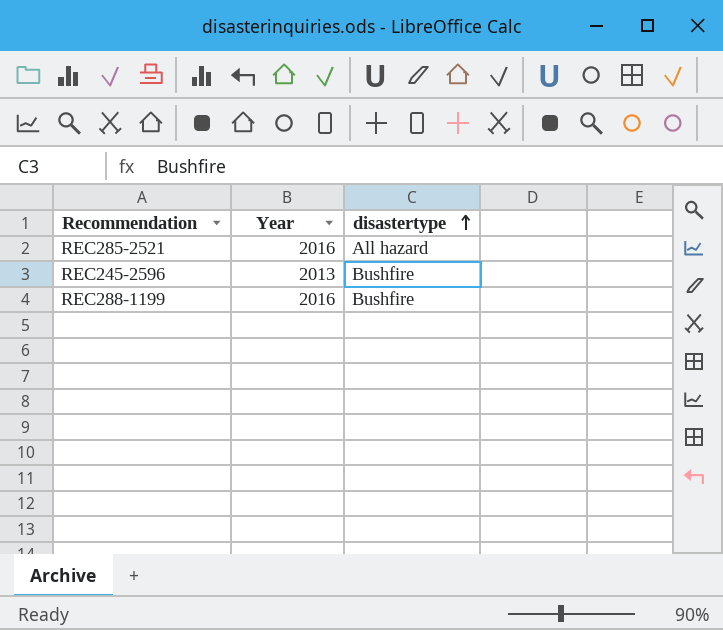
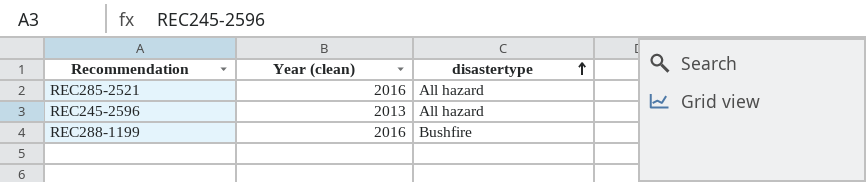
column name: Year -> Year (clean)
REC245-2596 | disastertype: Bushfire -> All hazard

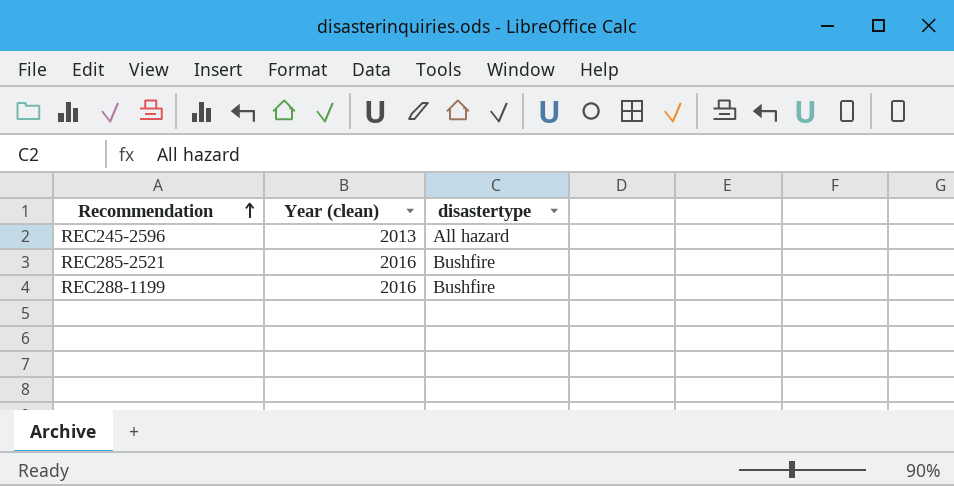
row order: disastertype ascending -> Recommendation ascending
REC285-2521 | disastertype: All hazard -> Bushfire

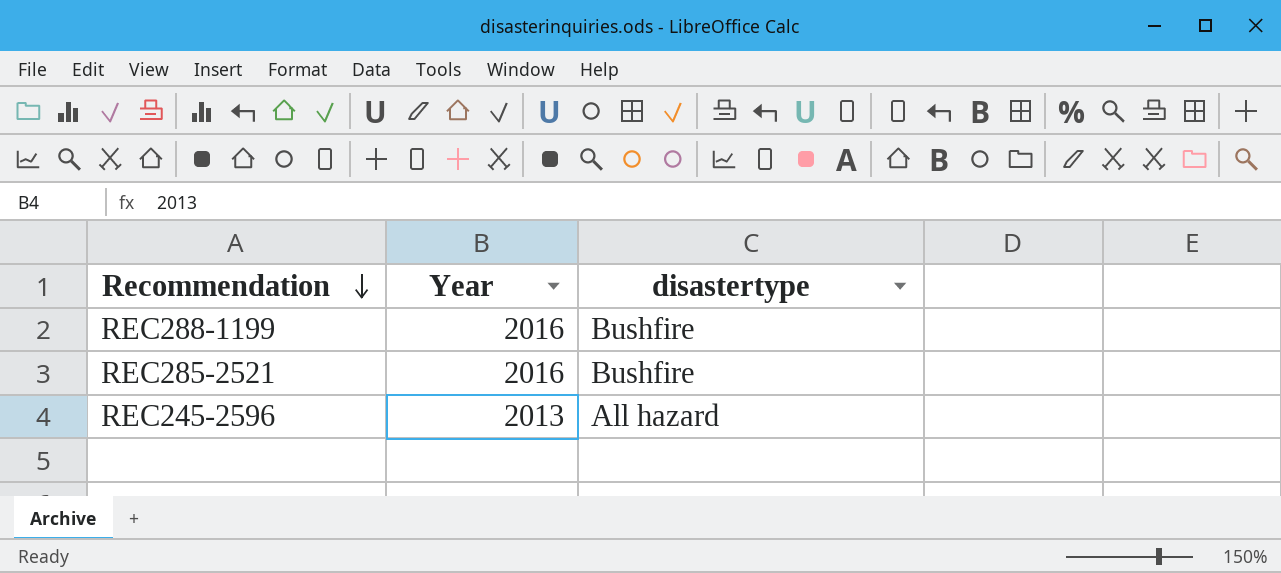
row order: Recommendation ascending -> Recommendation descending
column name: Year (clean) -> Year

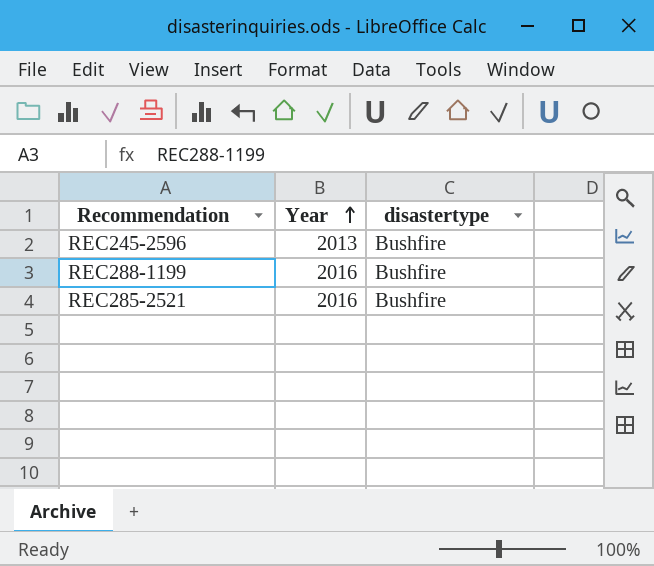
row order: Recommendation descending -> Year ascending
REC245-2596 | disastertype: All hazard -> Bushfire

